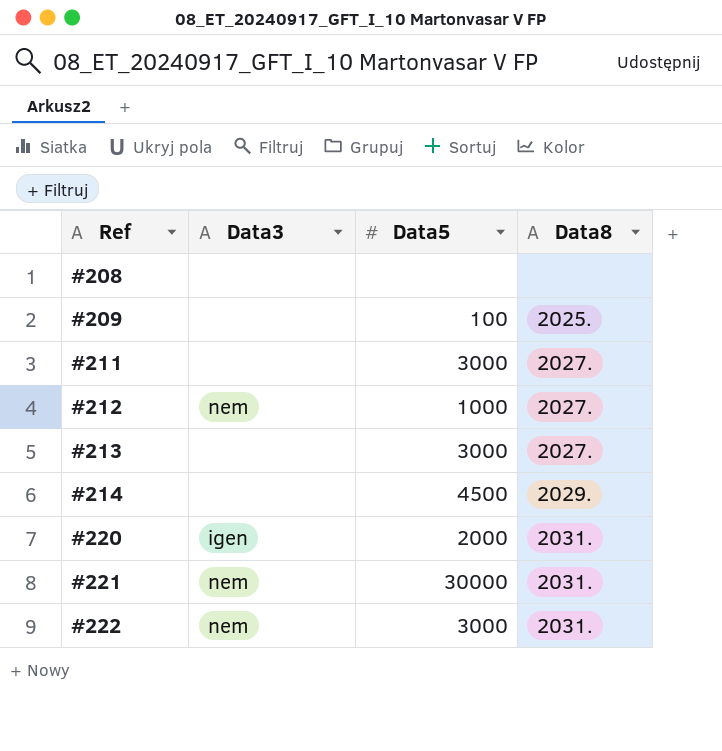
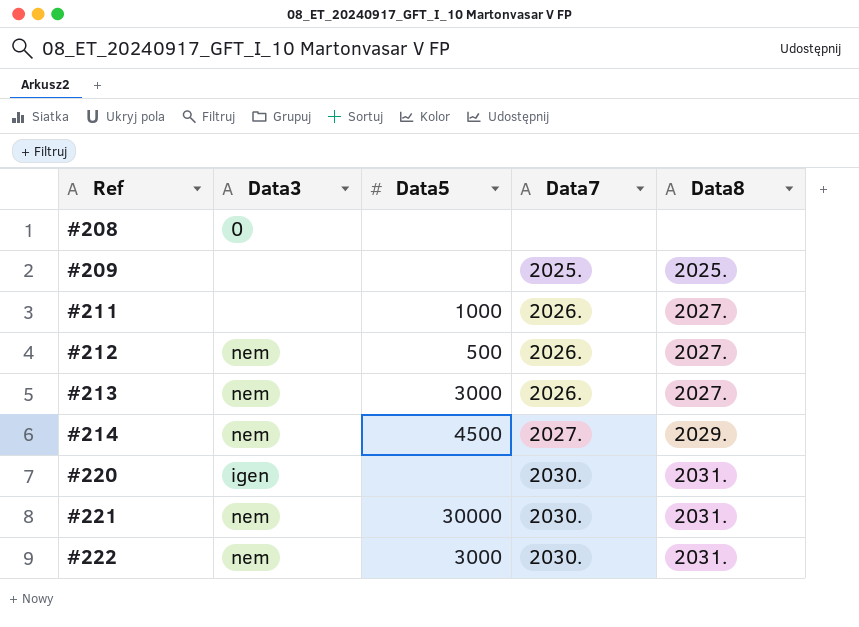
column Data7 | position: none -> 4
#208 | Data3: none -> 0
#209 | Data5: 100 -> none
#211 | Data5: 3000 -> 1000
#212 | Data5: 1000 -> 500
#213 | Data3: none -> nem
#214 | Data3: none -> nem
#220 | Data5: 2000 -> none

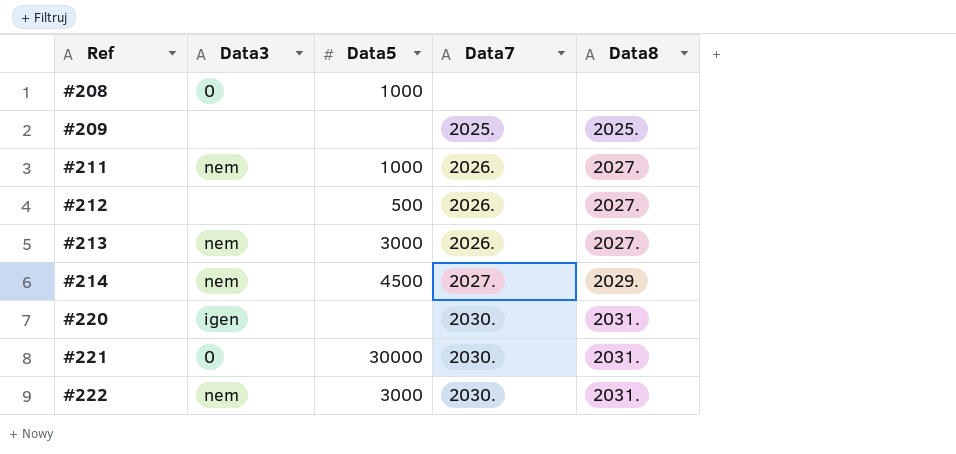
#208 | Data5: none -> 1000
#211 | Data3: none -> nem
#212 | Data3: nem -> none
#221 | Data3: nem -> 0

